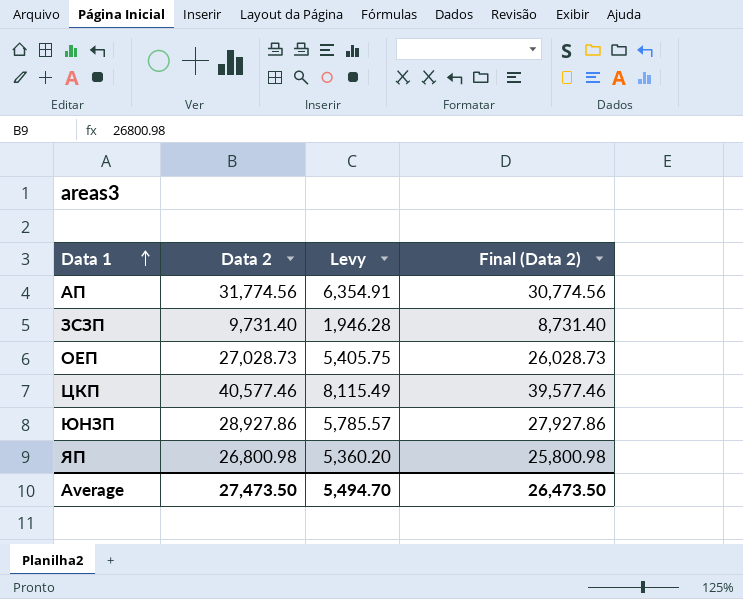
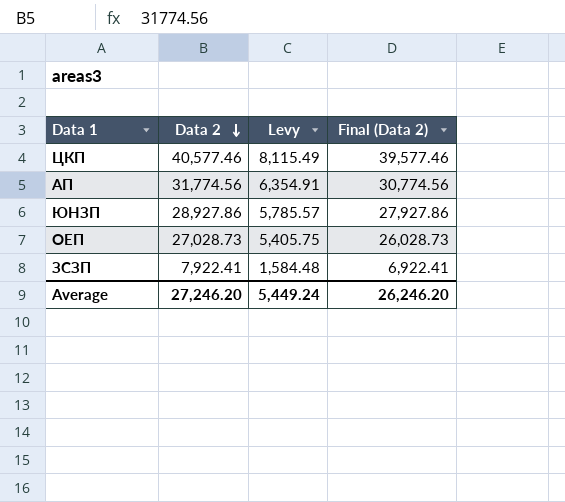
row order: Data 1 ascending -> Data 2 descending
row ЯП: 26,800.98 | 5,360.20 | 25,800.98 -> none
ЗСЗП | Data 2: 9,731.40 -> 7,922.41
ЗСЗП | Levy: 1,946.28 -> 1,584.48
ЗСЗП | Final (Data 2): 8,731.40 -> 6,922.41
Average | Data 2: 27,473.50 -> 27,246.20
Average | Levy: 5,494.70 -> 5,449.24
Average | Final (Data 2): 26,473.50 -> 26,246.20

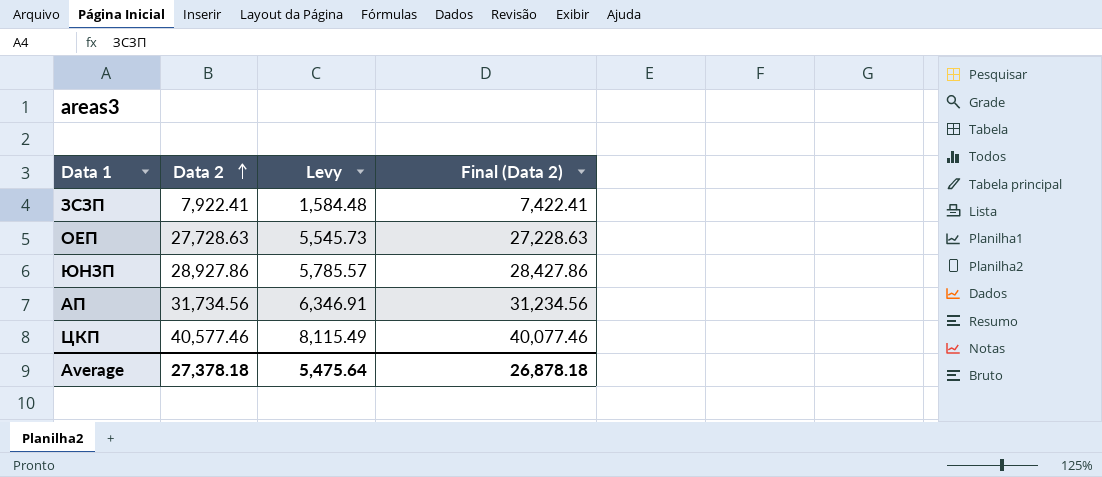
row order: Data 2 descending -> Data 2 ascending
column Final (Data 2) | formula: [Data 2] - 1000 -> [Data 2] - 500
ОЕП | Data 2: 27,028.73 -> 27,728.63
ОЕП | Levy: 5,405.75 -> 5,545.73
АП | Data 2: 31,774.56 -> 31,734.56
АП | Levy: 6,354.91 -> 6,346.91
Average | Data 2: 27,246.20 -> 27,378.18
Average | Levy: 5,449.24 -> 5,475.64
Average | Final (Data 2): 26,246.20 -> 26,878.18

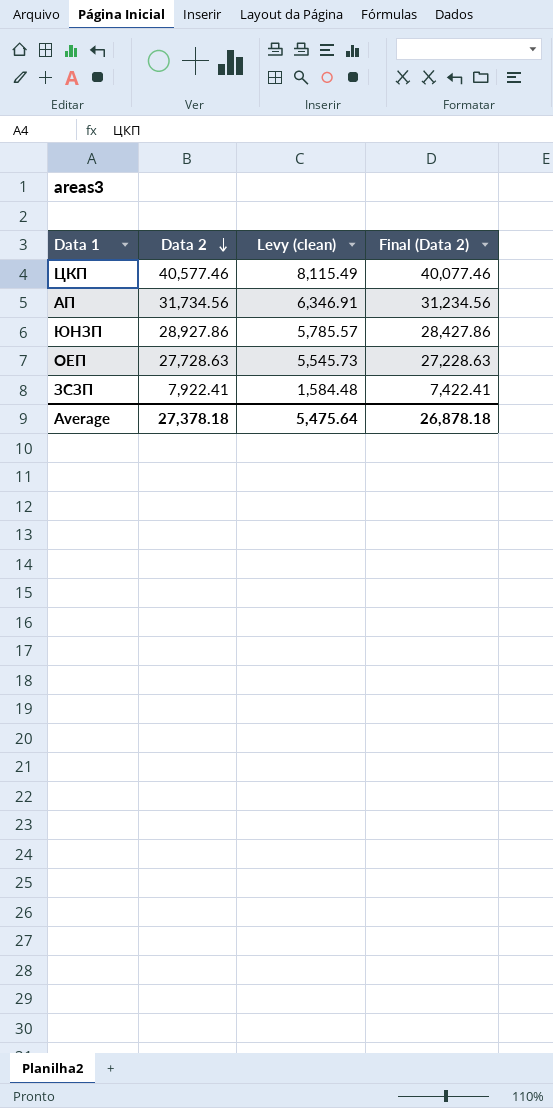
row order: Data 2 ascending -> Data 2 descending
column name: Levy -> Levy (clean)

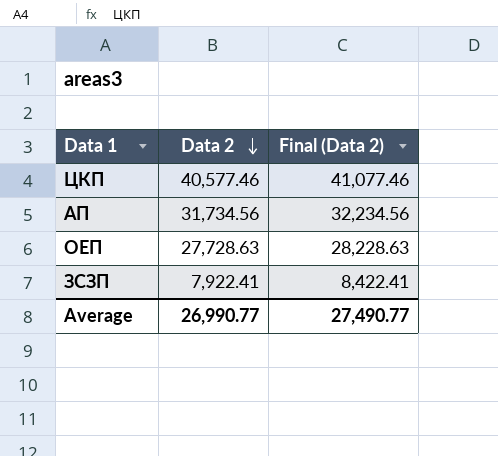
column Levy (clean) | formula: [Data 2] * 0.2 -> none
column Final (Data 2) | formula: [Data 2] - 500 -> [Data 2] + 500
row ЮНЗП: 28,927.86 | 5,785.57 | 28,427.86 -> none
Average | Data 2: 27,378.18 -> 26,990.77
Average | Final (Data 2): 26,878.18 -> 27,490.77

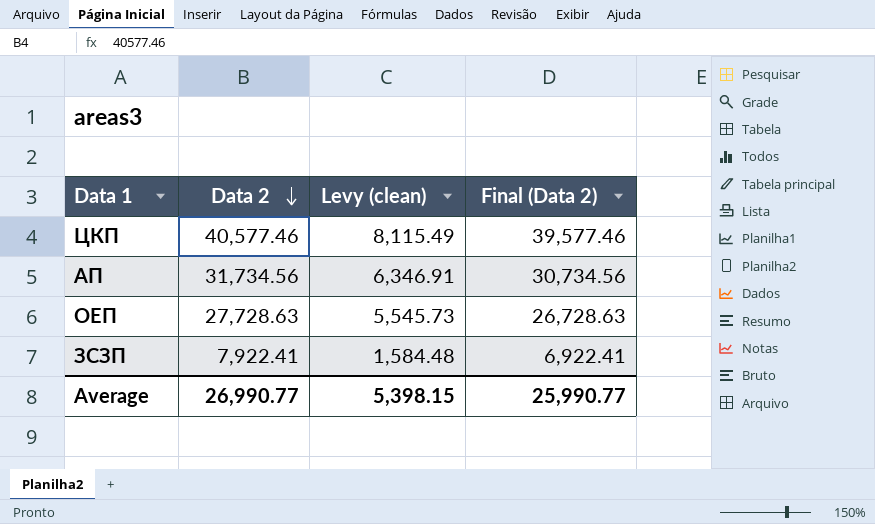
column Levy (clean) | formula: none -> [Data 2] * 0.2
column Final (Data 2) | formula: [Data 2] + 500 -> [Data 2] - 1000
Average | Final (Data 2): 27,490.77 -> 25,990.77

